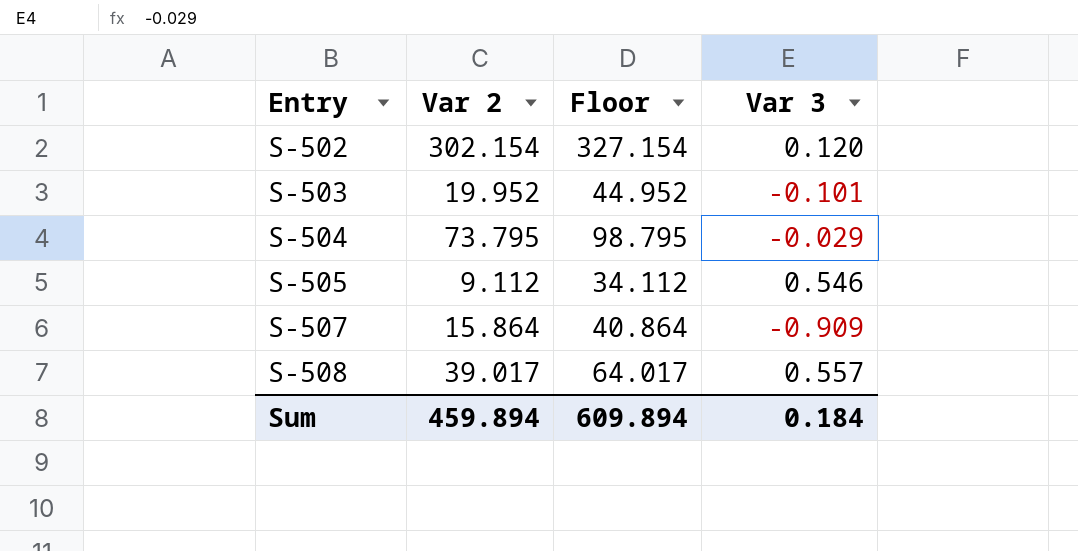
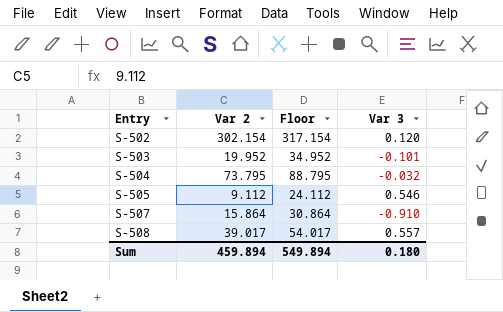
column Floor | formula: [Var 2] + 25 -> [Var 2] + 15
S-504 | Var 3: -0.029 -> -0.032
S-507 | Var 3: -0.909 -> -0.910
Sum | Floor: 609.894 -> 549.894
Sum | Var 3: 0.184 -> 0.180

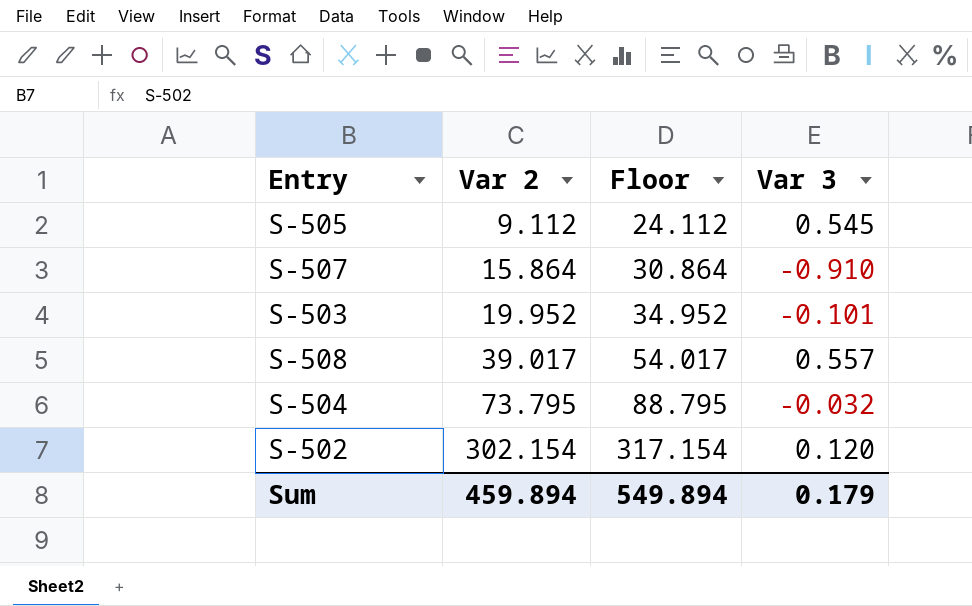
row order: Entry ascending -> Var 2 ascending
S-505 | Var 3: 0.546 -> 0.545
Sum | Var 3: 0.180 -> 0.179

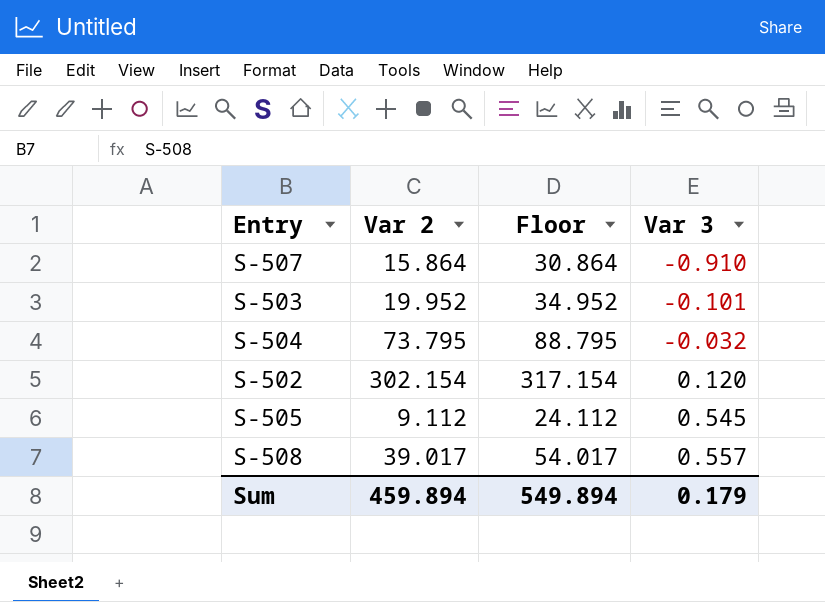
row order: Var 2 ascending -> Var 3 ascending

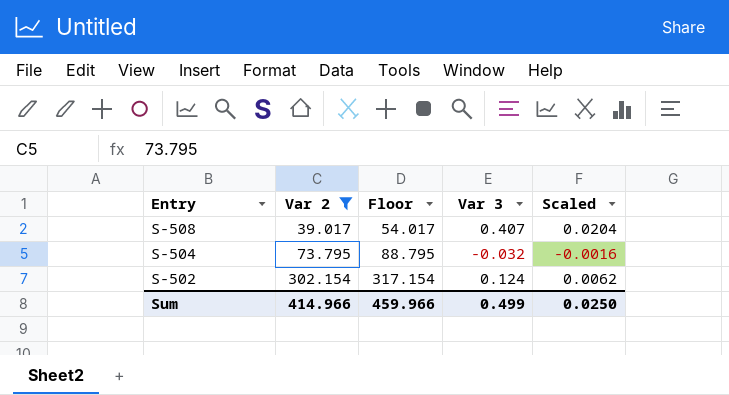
filter: none -> Var 2 >= 39.017
row order: Var 3 ascending -> Entry descending
column Scaled | formula: none -> [Var 3] * 0.05
S-508 | Var 3: 0.557 -> 0.407
S-502 | Var 3: 0.120 -> 0.124
Sum | Var 2: 459.894 -> 414.966
Sum | Floor: 549.894 -> 459.966
Sum | Var 3: 0.179 -> 0.499

